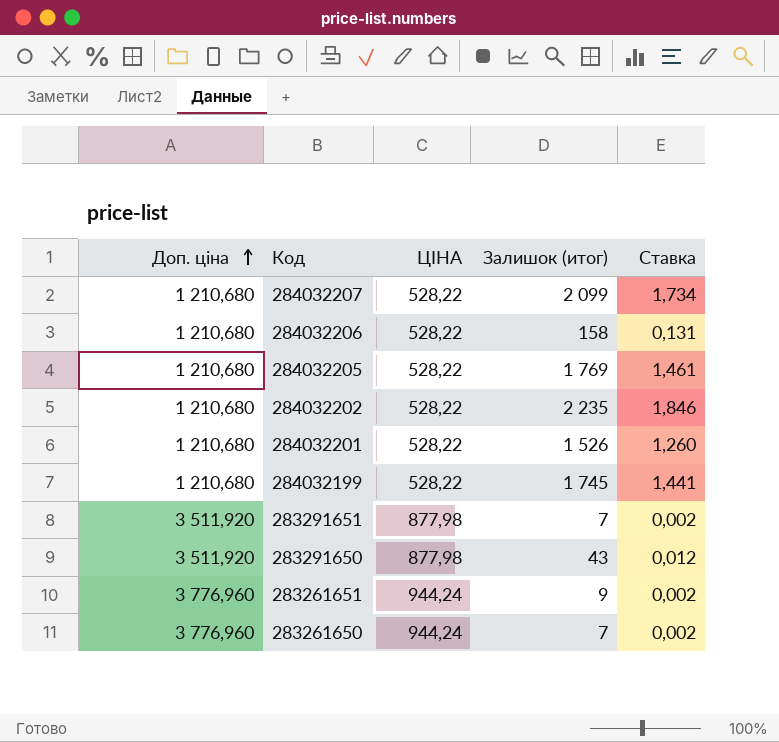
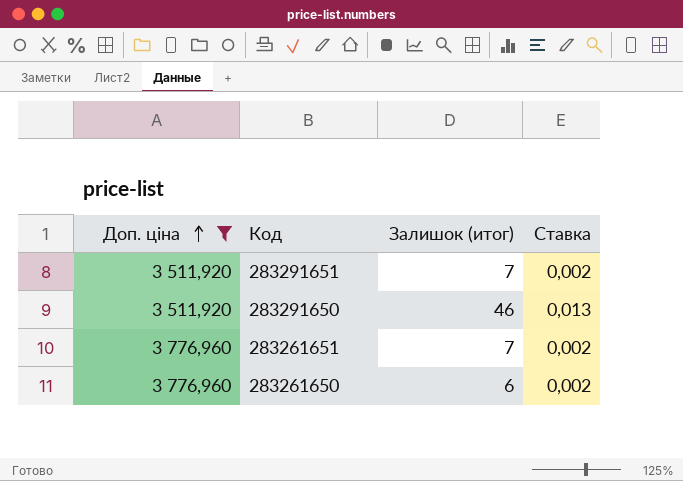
filter: none -> Доп. ціна != 1 210,680
column ЦІНА | position: 3 -> none
283291650 | Залишок (итог): 43 -> 46
283291650 | Ставка: 0,012 -> 0,013
283261651 | Залишок (итог): 9 -> 7
283261650 | Залишок (итог): 7 -> 6

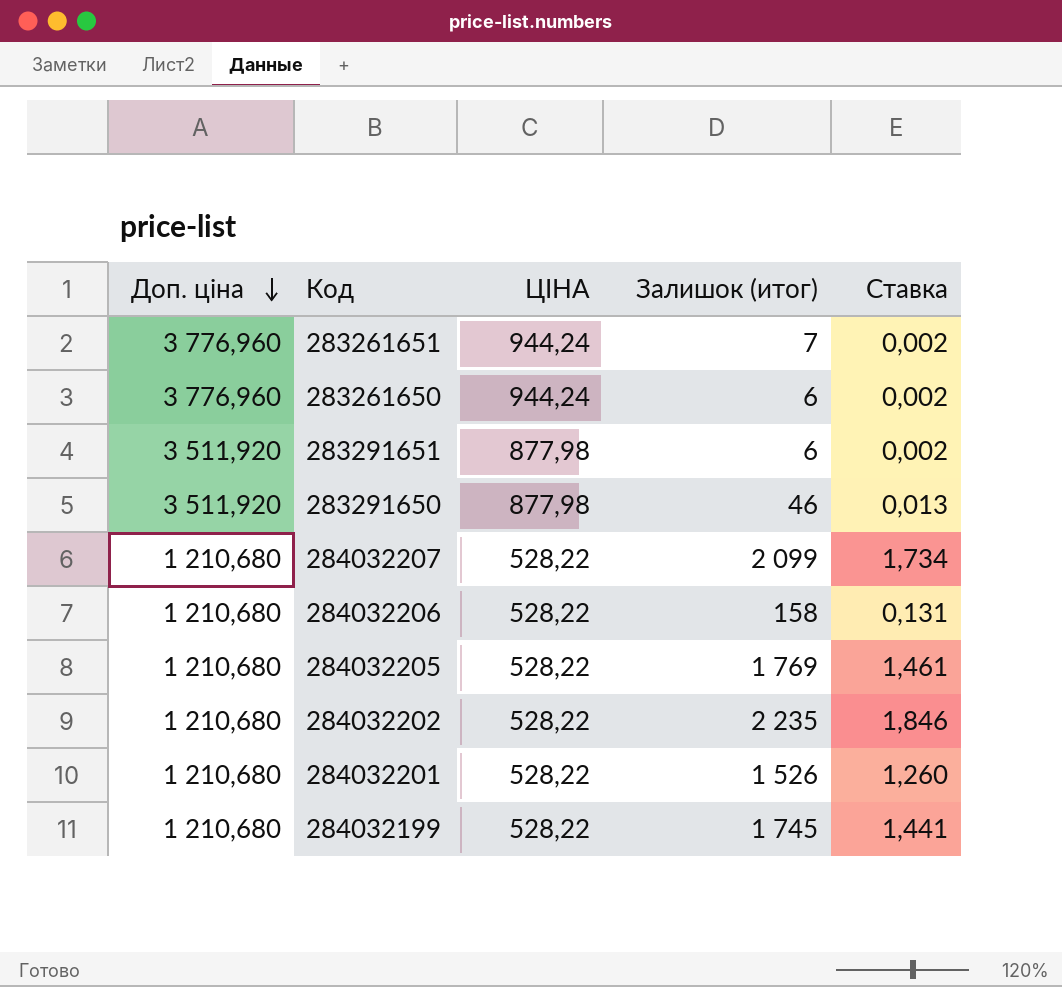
filter: Доп. ціна != 1 210,680 -> none
row order: Доп. ціна ascending -> Доп. ціна descending
column ЦІНА | position: none -> 3
283291651 | Залишок (итог): 7 -> 6

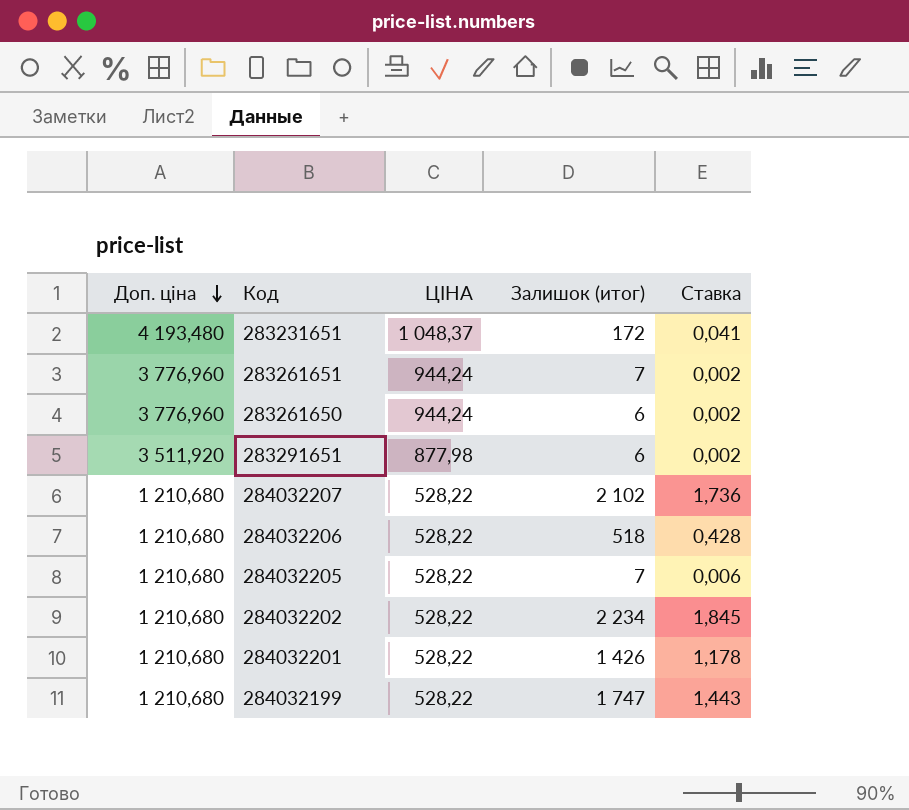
row 283291650: 3 511,920 | 877,98 | 46 | 0,013 -> none
row 283231651: none -> 4 193,480 | 1 048,37 | 172 | 0,041
284032207 | Залишок (итог): 2 099 -> 2 102
284032207 | Ставка: 1,734 -> 1,736
284032206 | Залишок (итог): 158 -> 518
284032206 | Ставка: 0,131 -> 0,428
284032205 | Залишок (итог): 1 769 -> 7
284032205 | Ставка: 1,461 -> 0,006
284032202 | Залишок (итог): 2 235 -> 2 234
284032202 | Ставка: 1,846 -> 1,845
284032201 | Залишок (итог): 1 526 -> 1 426
284032201 | Ставка: 1,260 -> 1,178
284032199 | Залишок (итог): 1 745 -> 1 747
284032199 | Ставка: 1,441 -> 1,443

